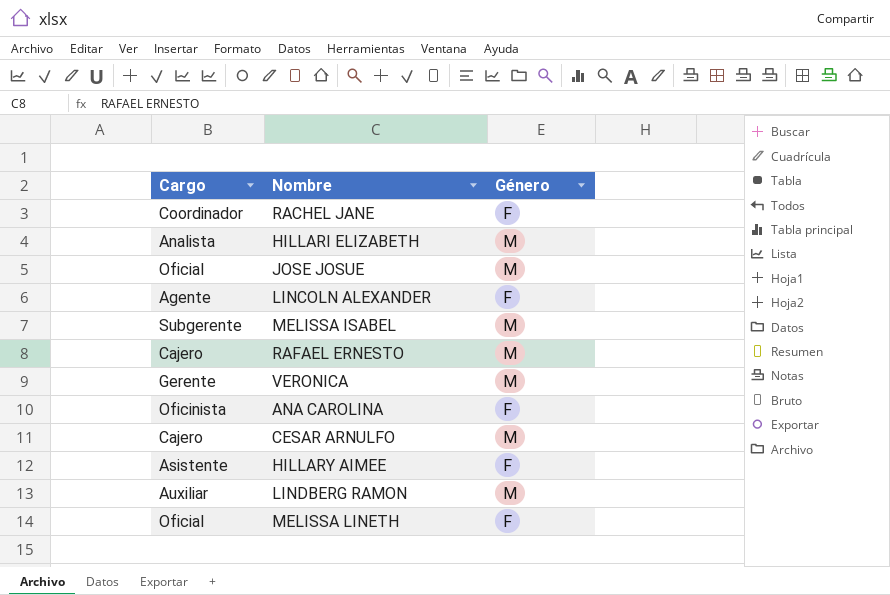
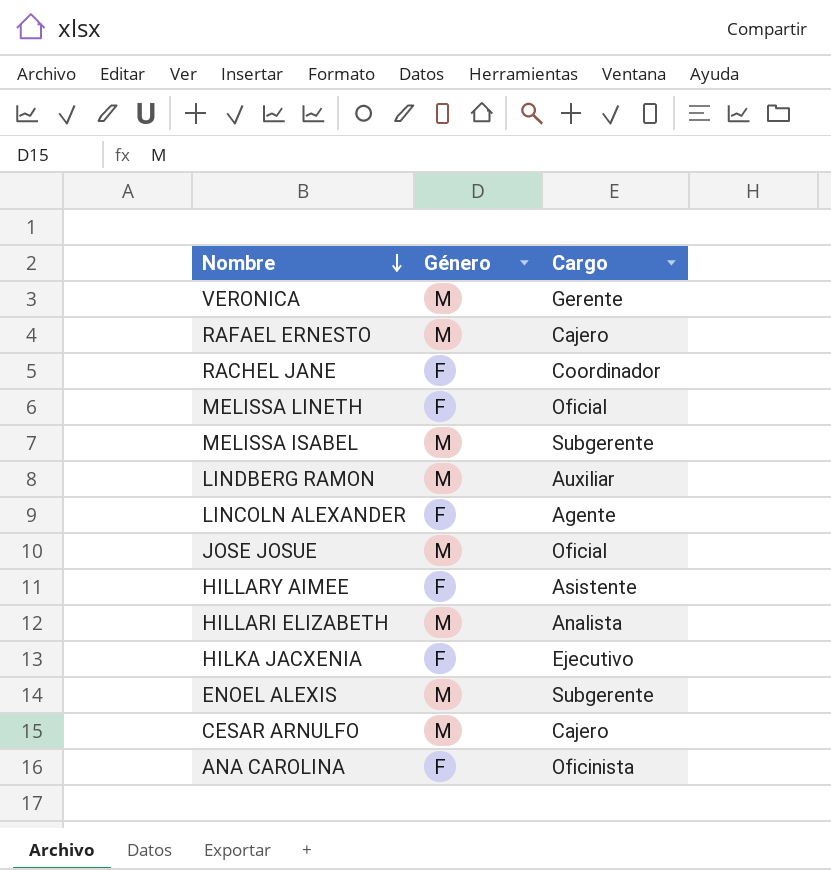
row order: none -> Nombre descending
column Cargo | position: 1 -> 3
row HILKA JACXENIA: none -> F | Ejecutivo
row ENOEL ALEXIS: none -> M | Subgerente

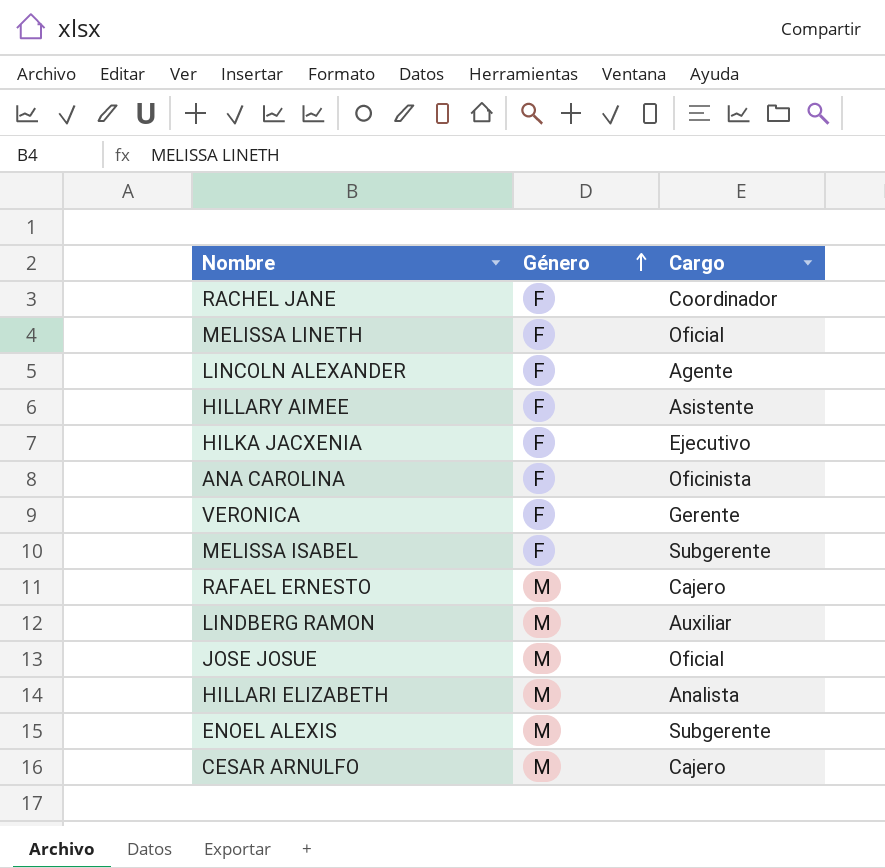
row order: Nombre descending -> Género ascending
VERONICA | Género: M -> F
MELISSA ISABEL | Género: M -> F

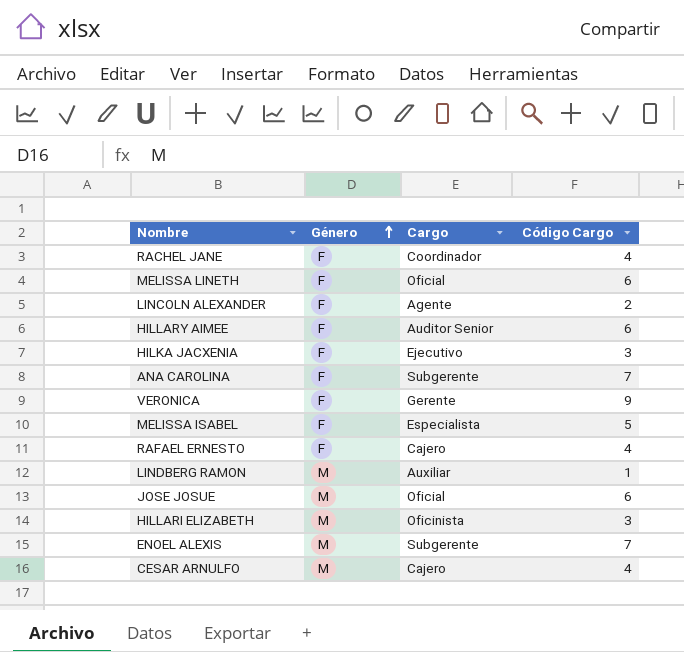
column Código Cargo | position: none -> 4
HILLARY AIMEE | Cargo: Asistente -> Auditor Senior
ANA CAROLINA | Cargo: Oficinista -> Subgerente
MELISSA ISABEL | Cargo: Subgerente -> Especialista
RAFAEL ERNESTO | Género: M -> F
HILLARI ELIZABETH | Cargo: Analista -> Oficinista

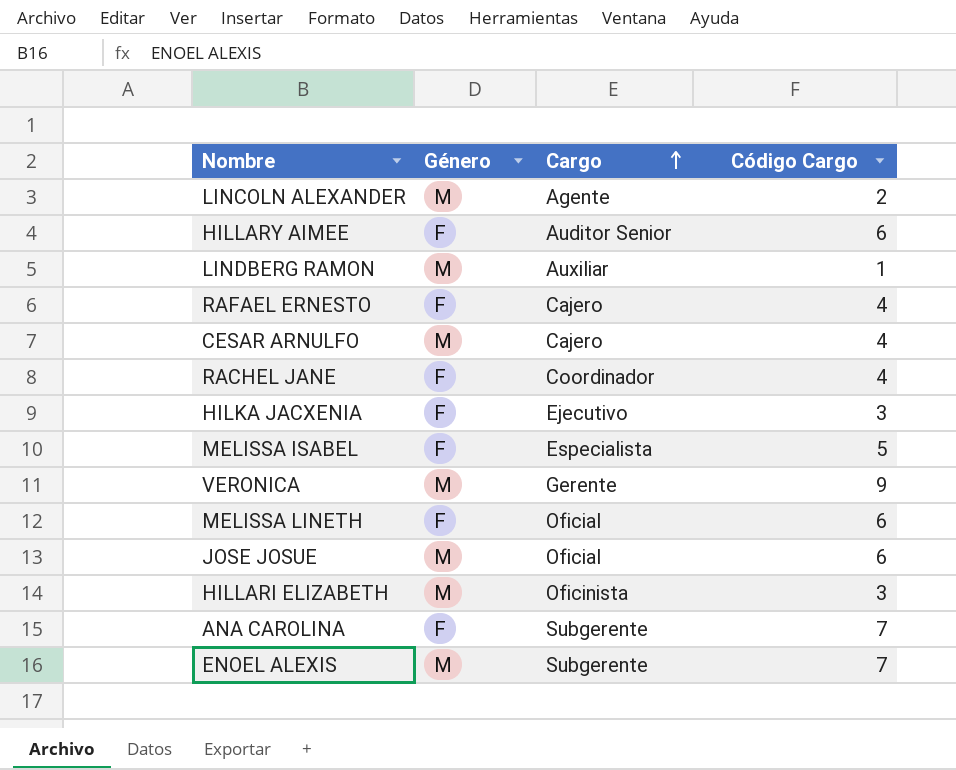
row order: Género ascending -> Cargo ascending
LINCOLN ALEXANDER | Género: F -> M
VERONICA | Género: F -> M

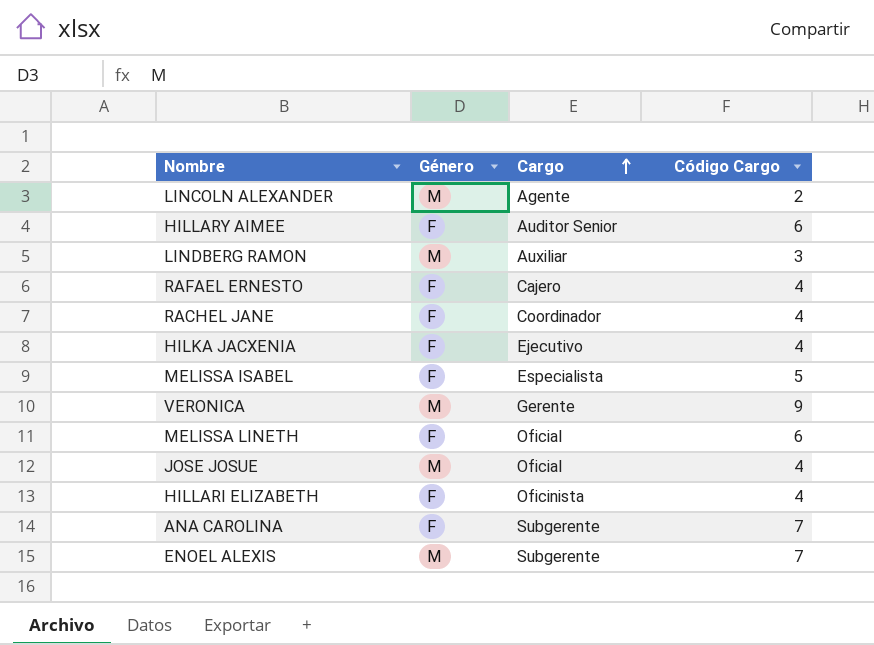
row CESAR ARNULFO: M | Cajero | 4 -> none
LINDBERG RAMON | Código Cargo: 1 -> 3
HILKA JACXENIA | Código Cargo: 3 -> 4
JOSE JOSUE | Código Cargo: 6 -> 4
HILLARI ELIZABETH | Género: M -> F
HILLARI ELIZABETH | Código Cargo: 3 -> 4

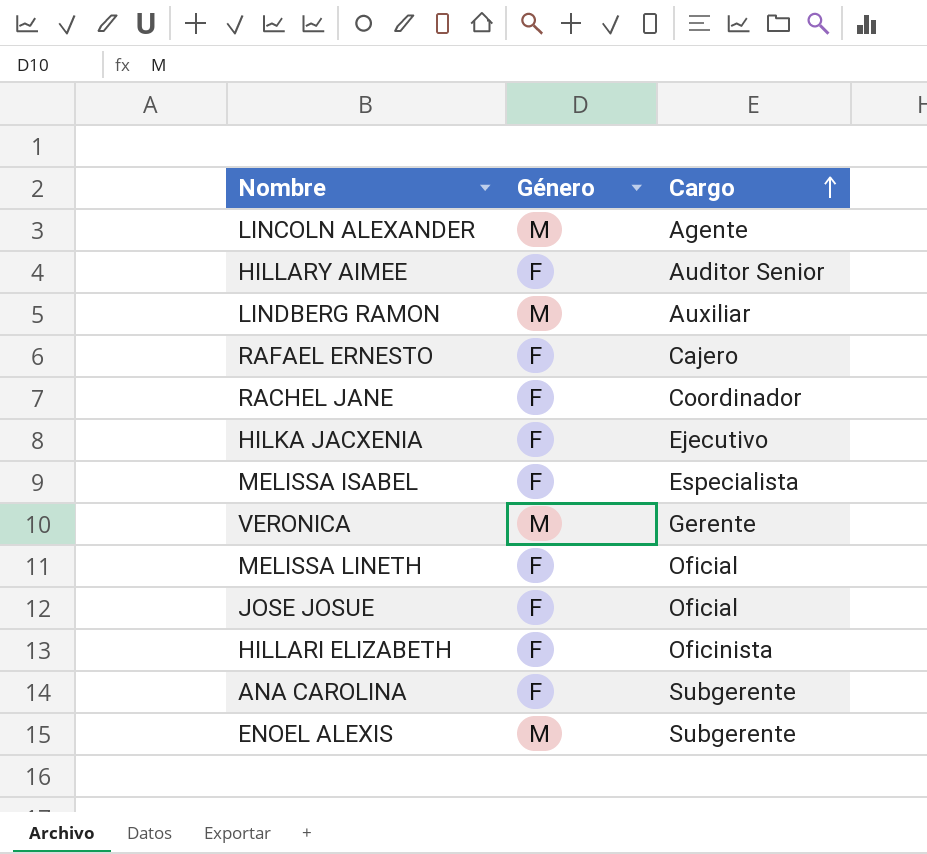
column Código Cargo | position: 4 -> none
JOSE JOSUE | Género: M -> F

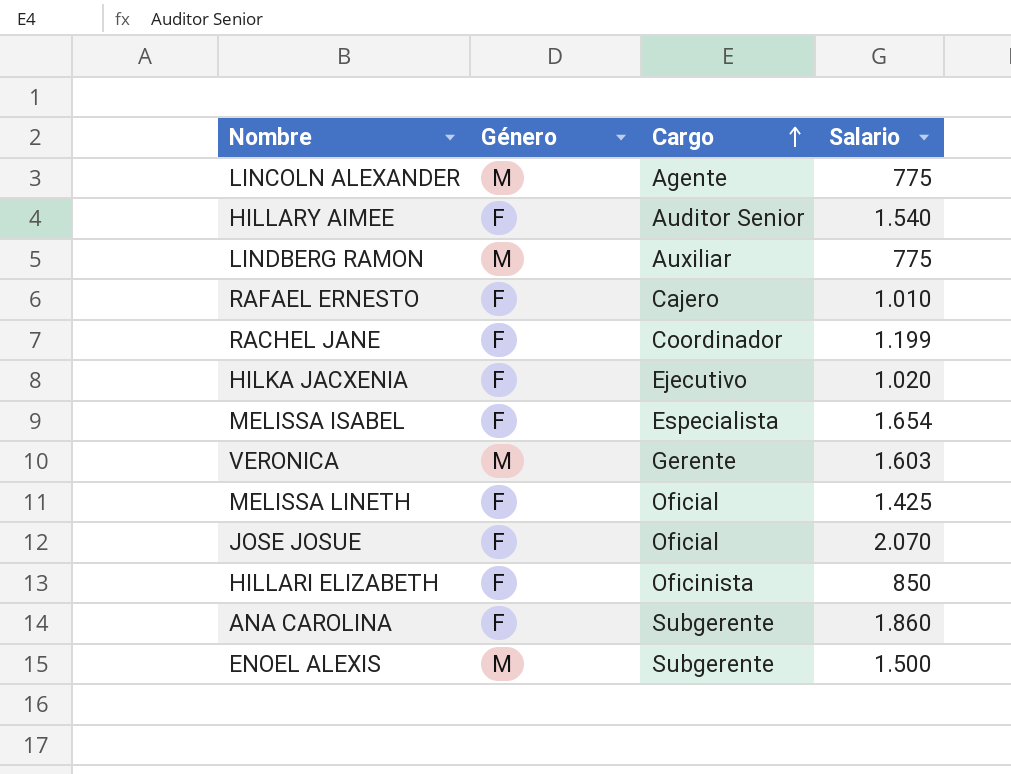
column Salario | position: none -> 4

